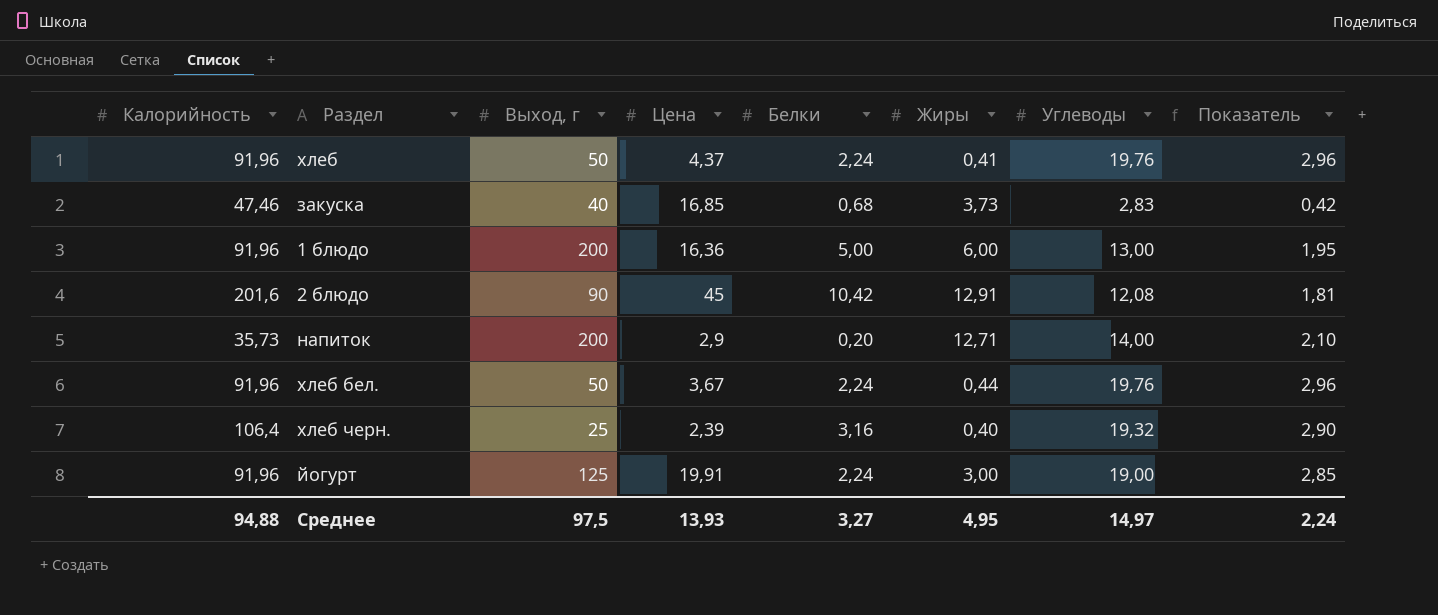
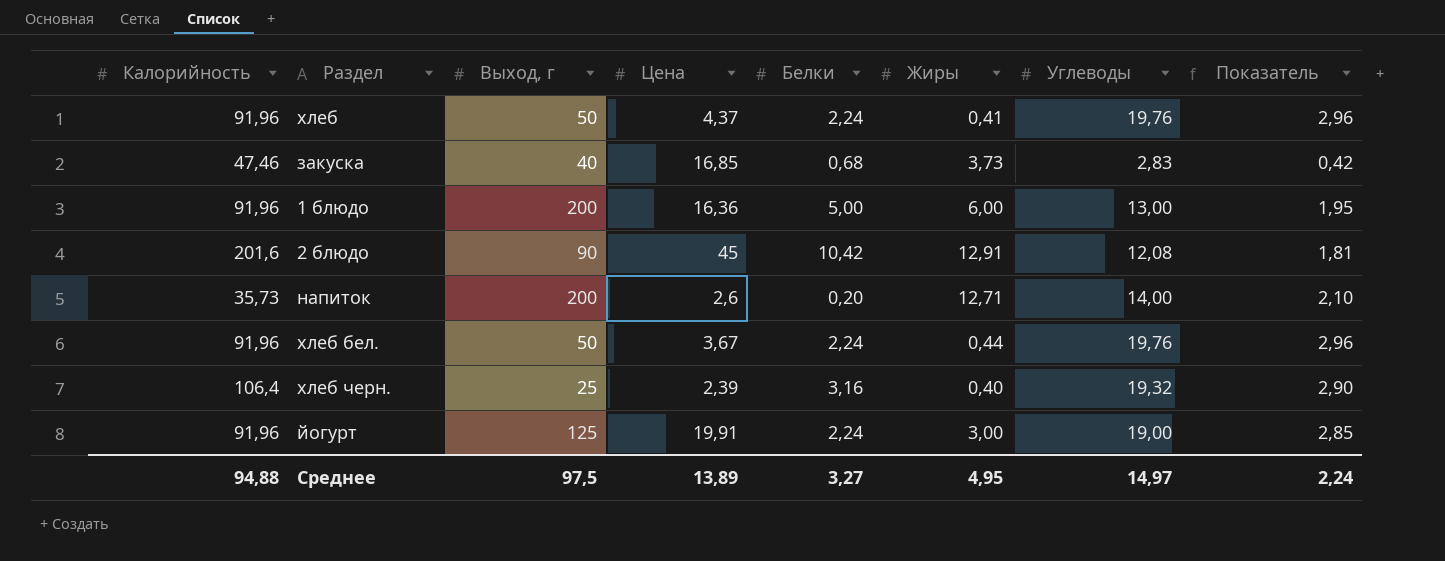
напиток | Цена: 2,9 -> 2,6
Среднее | Цена: 13,93 -> 13,89

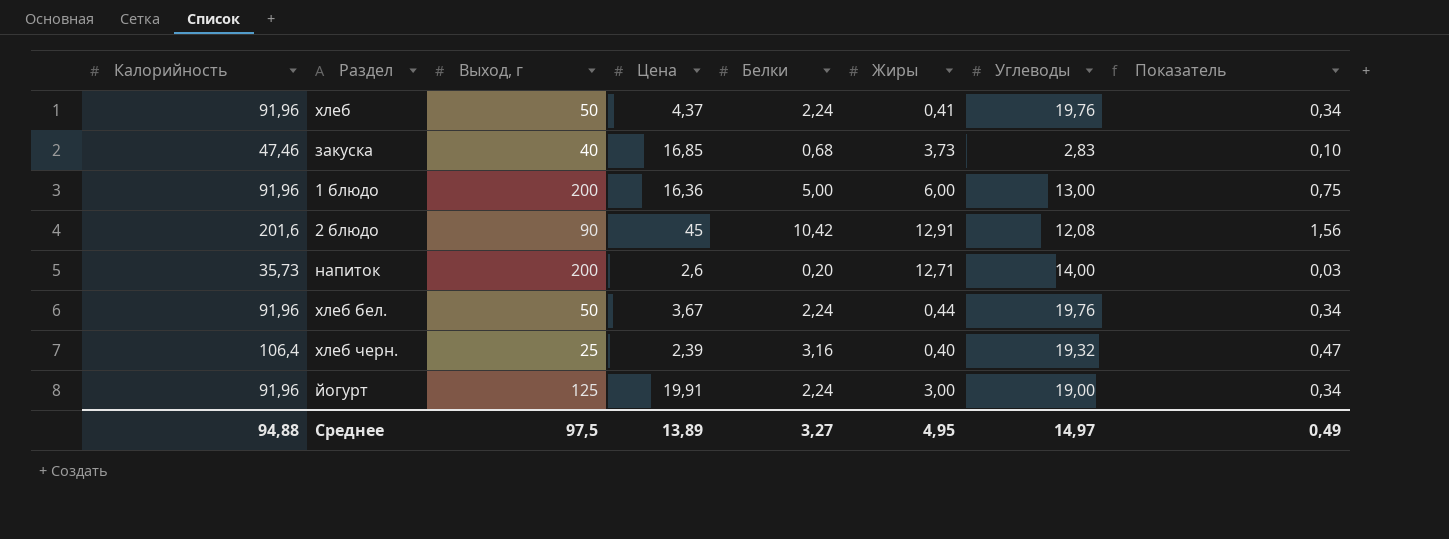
column Показатель | formula: [Углеводы] * 0,15 -> [Белки] * 0,15
Среднее | Показатель: 2,24 -> 0,49

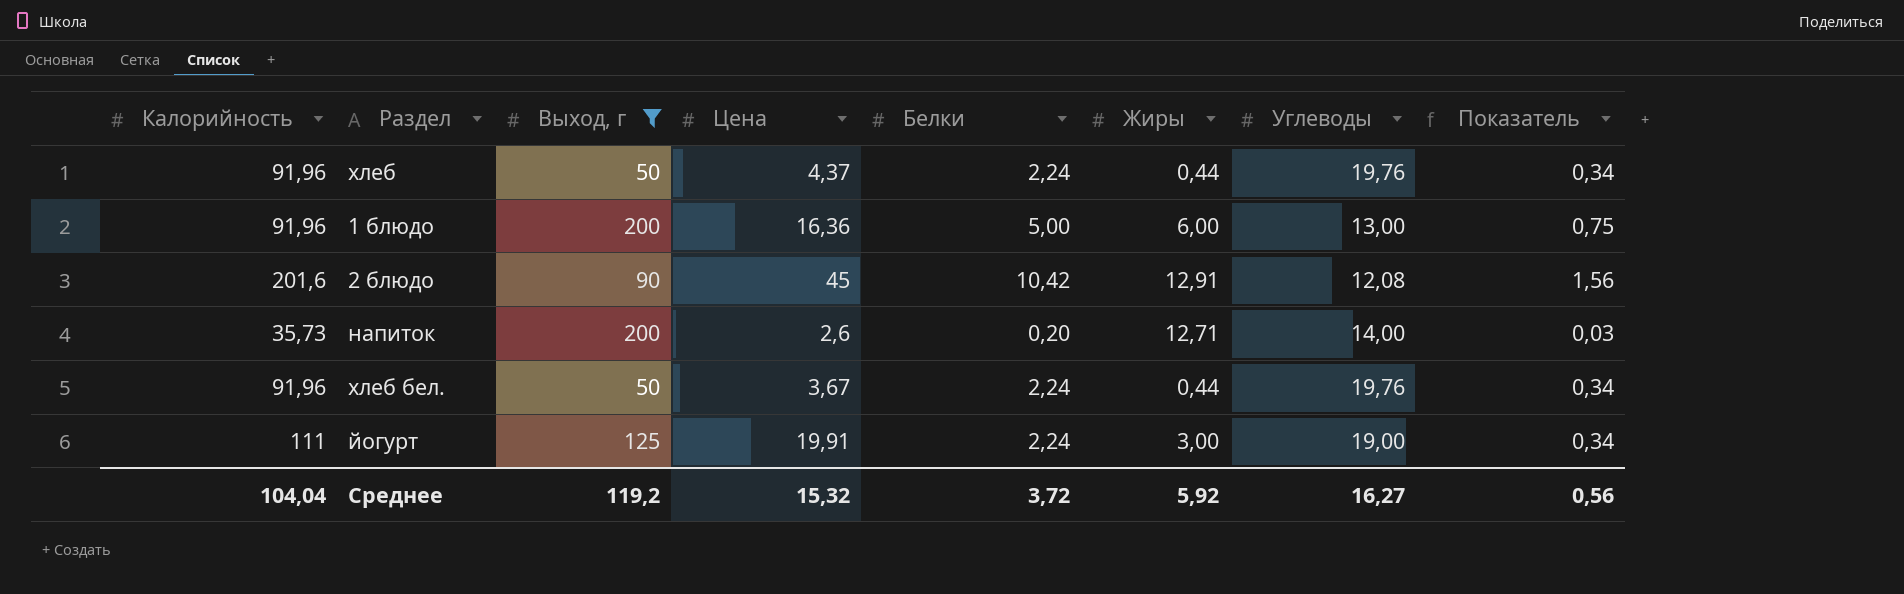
filter: none -> Выход, г >= 50
хлеб | Жиры: 0,41 -> 0,44
йогурт | Калорийность: 91,96 -> 111
Среднее | Калорийность: 94,88 -> 104,04
Среднее | Выход, г: 97,5 -> 119,2
Среднее | Цена: 13,89 -> 15,32
Среднее | Белки: 3,27 -> 3,72
Среднее | Жиры: 4,95 -> 5,92
Среднее | Углеводы: 14,97 -> 16,27
Среднее | Показатель: 0,49 -> 0,56

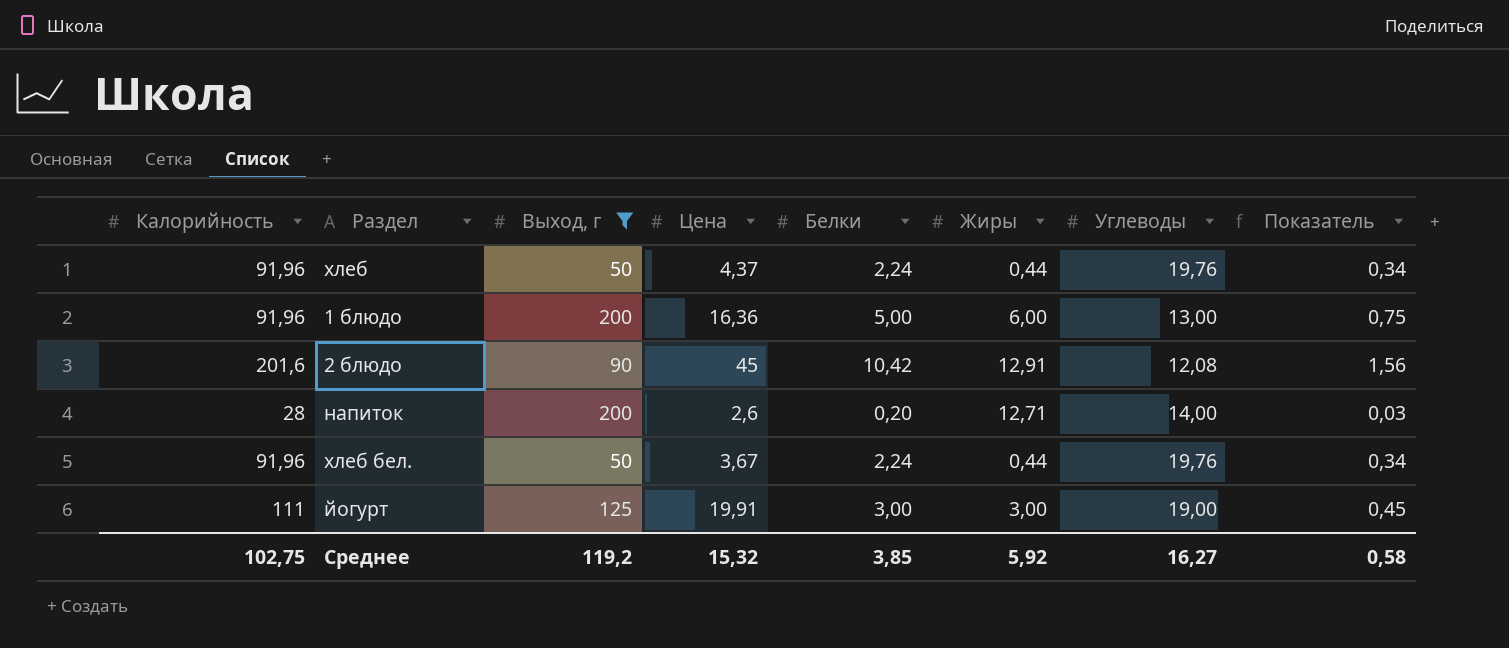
напиток | Калорийность: 35,73 -> 28
йогурт | Белки: 2,24 -> 3,00
йогурт | Показатель: 0,34 -> 0,45
Среднее | Калорийность: 104,04 -> 102,75
Среднее | Белки: 3,72 -> 3,85
Среднее | Показатель: 0,56 -> 0,58

